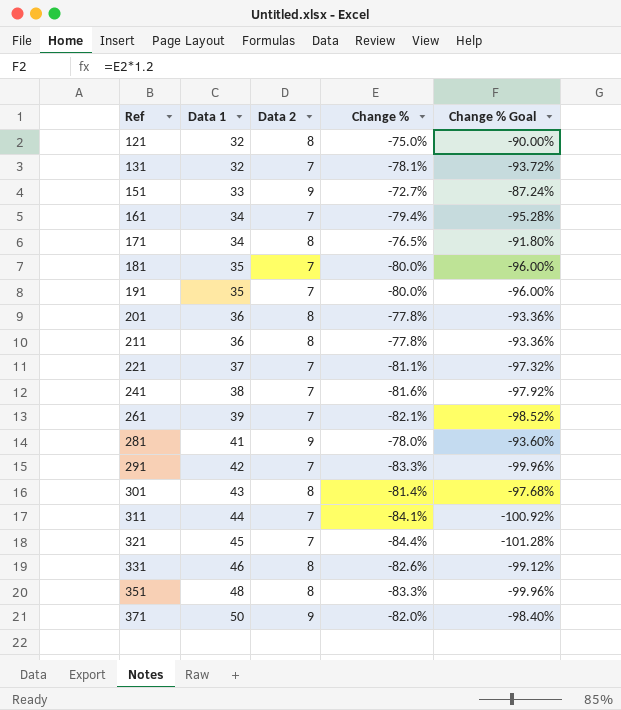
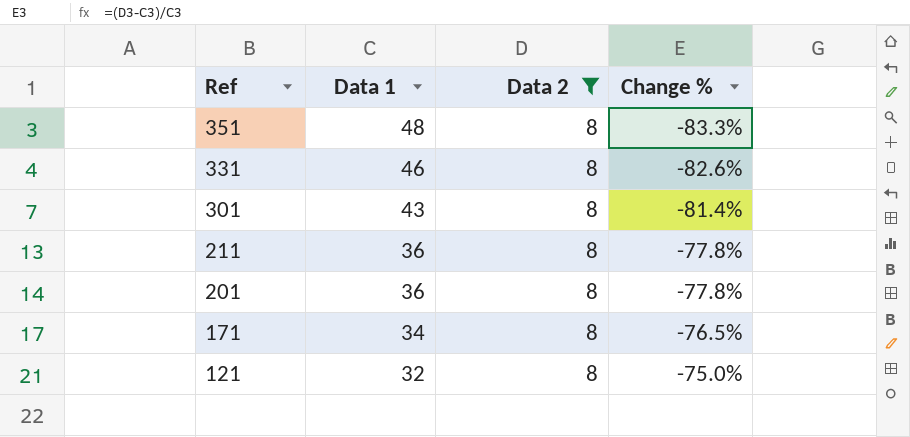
filter: none -> Data 2 = 8
row order: Ref ascending -> Ref descending
column Change % Goal | formula: [Change %] * 1.2 -> none

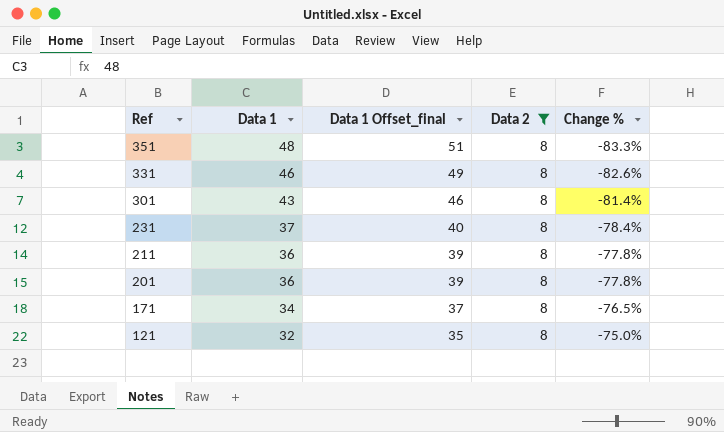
column Data 1 Offset_final | formula: none -> [Data 1] + 3
row 231: none -> 37 | 40 | 8 | -78.4%

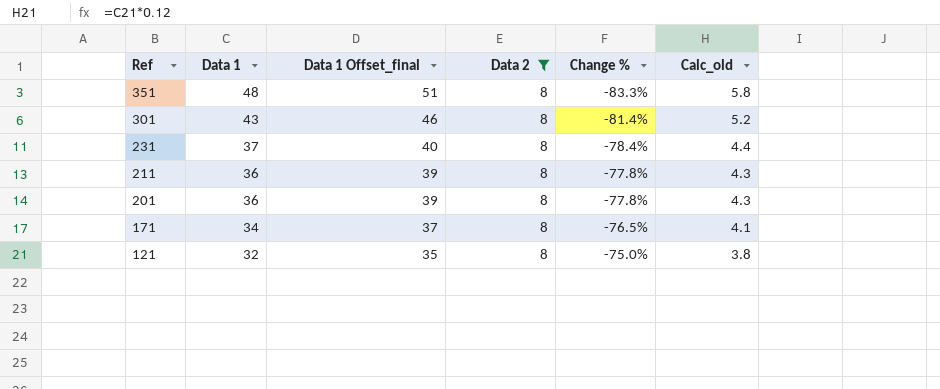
column Calc_old | formula: none -> [Data 1] * 0.12
row 331: 46 | 49 | 8 | -82.6% -> none

